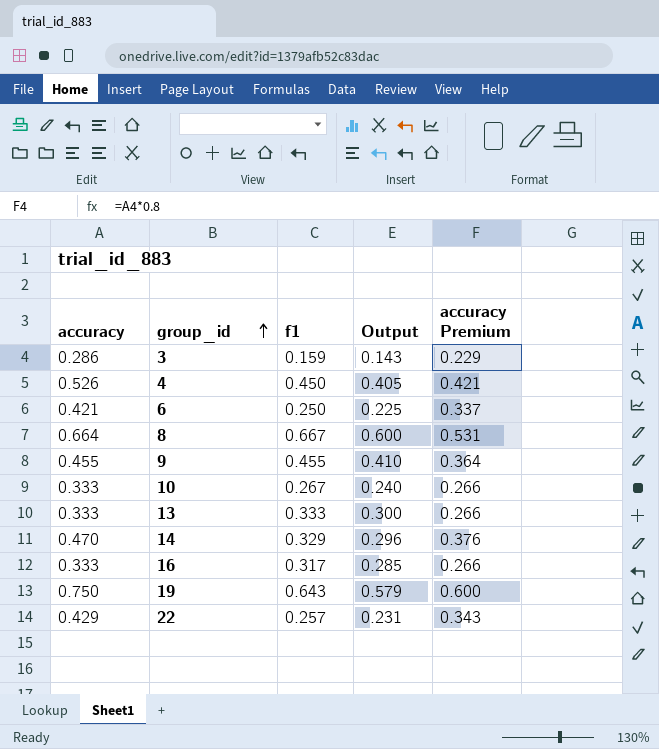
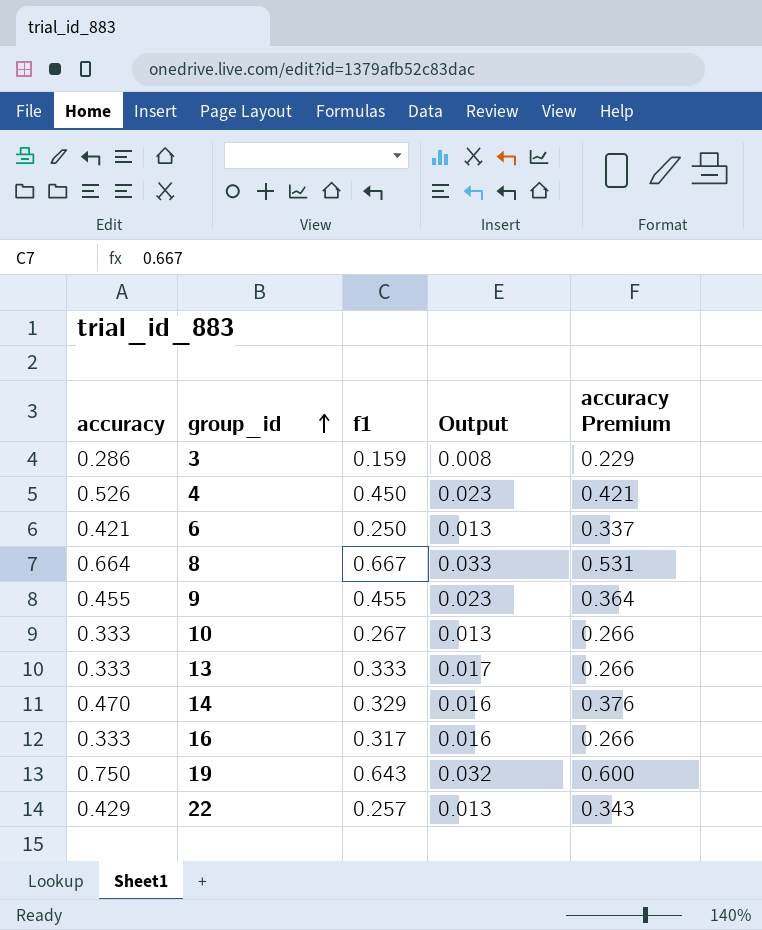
column Output | formula: [f1] * 0.9 -> [f1] * 0.05

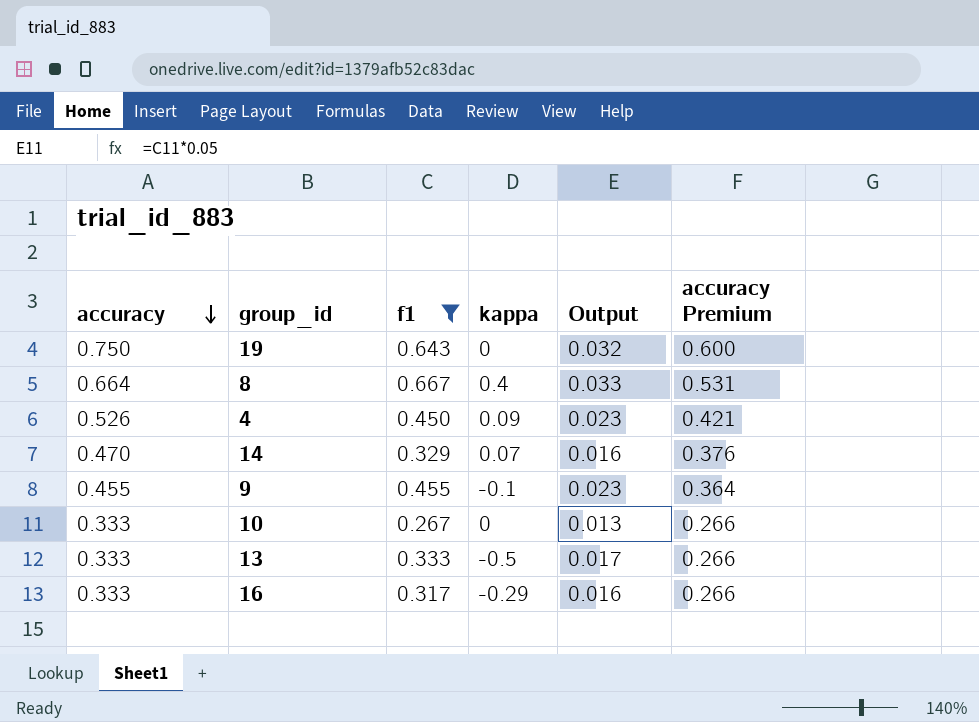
filter: none -> f1 >= 0.267
row order: group_id ascending -> accuracy descending
column kappa | position: none -> 4

